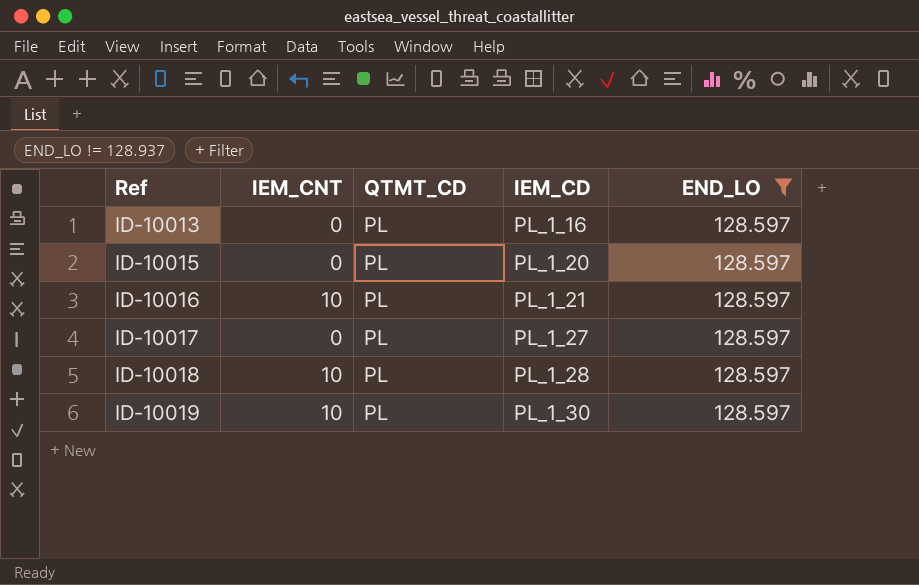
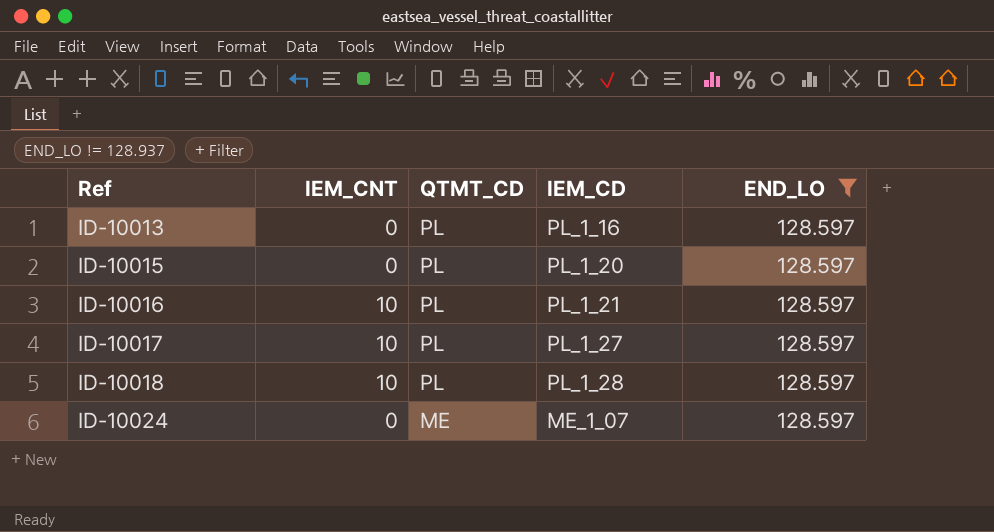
row ID-10019: 10 | PL | PL_1_30 | 128.597 -> none
ID-10017 | IEM_CNT: 0 -> 10
row ID-10024: none -> 0 | ME | ME_1_07 | 128.597

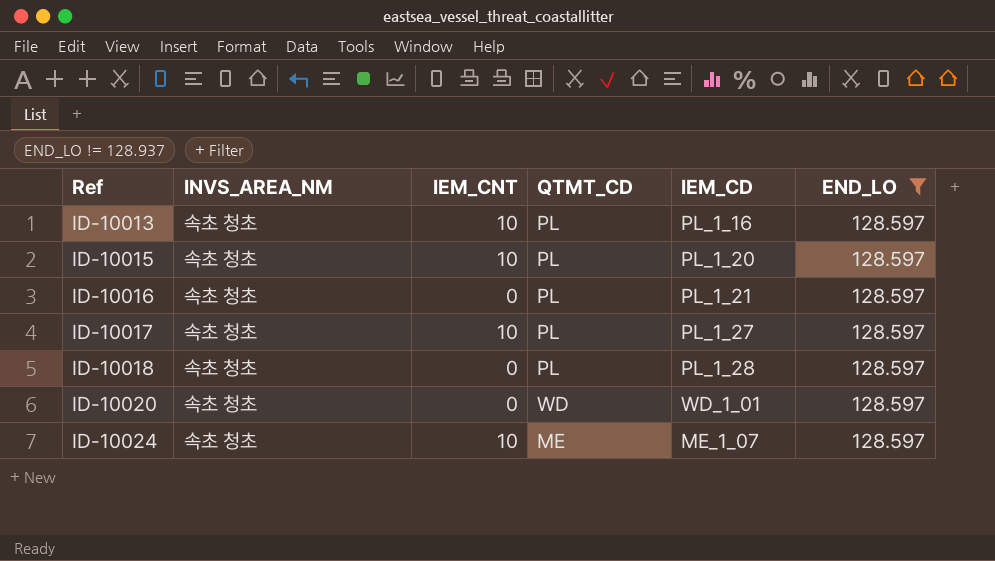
column INVS_AREA_NM | position: none -> 2
ID-10013 | IEM_CNT: 0 -> 10
ID-10015 | IEM_CNT: 0 -> 10
ID-10016 | IEM_CNT: 10 -> 0
ID-10018 | IEM_CNT: 10 -> 0
row ID-10020: none -> 속초 청초 | 0 | WD | WD_1_01 | 128.597
ID-10024 | IEM_CNT: 0 -> 10

